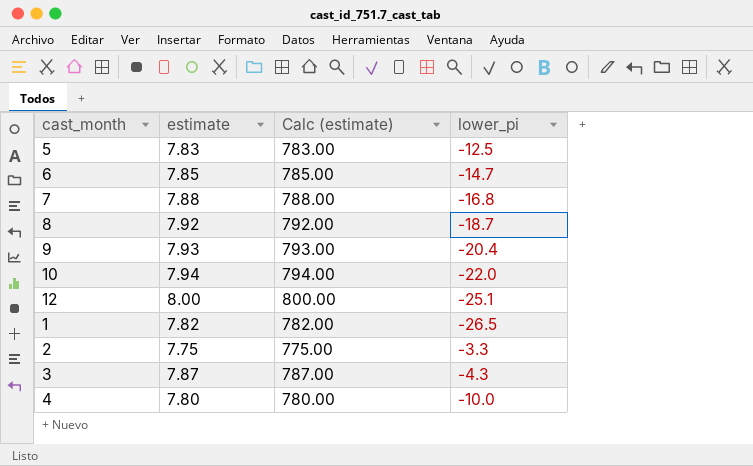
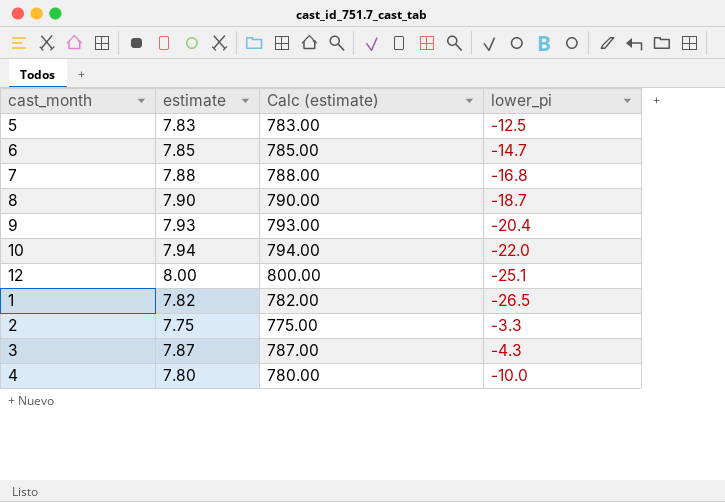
8 | estimate: 7.92 -> 7.90
8 | Calc (estimate): 792.00 -> 790.00

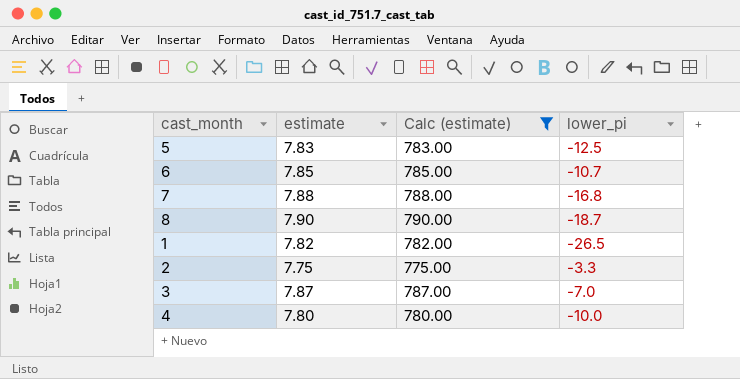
filter: none -> Calc (estimate) <= 790.00
6 | lower_pi: -14.7 -> -10.7
3 | lower_pi: -4.3 -> -7.0

